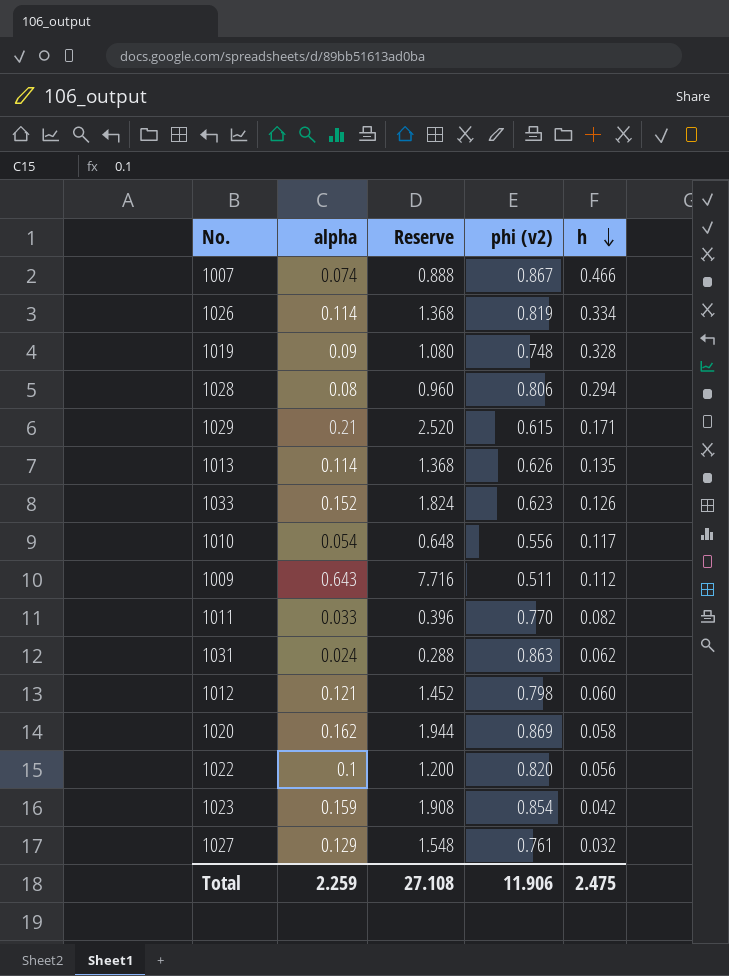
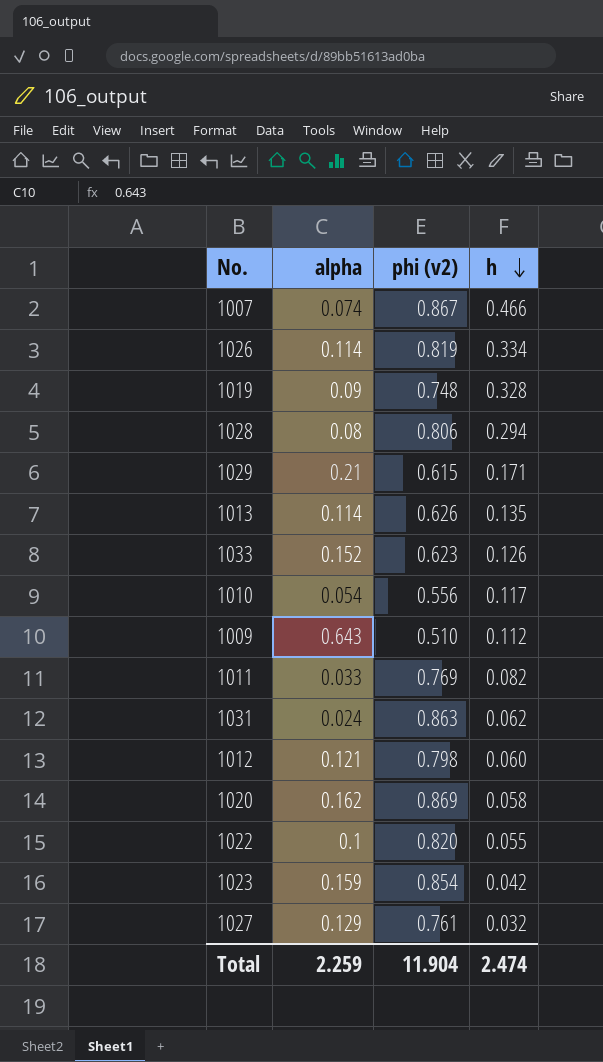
column Reserve | formula: [alpha] * 12 -> none
1009 | phi (v2): 0.511 -> 0.510
1011 | phi (v2): 0.770 -> 0.769
1022 | h: 0.056 -> 0.055
Total | phi (v2): 11.906 -> 11.904
Total | h: 2.475 -> 2.474

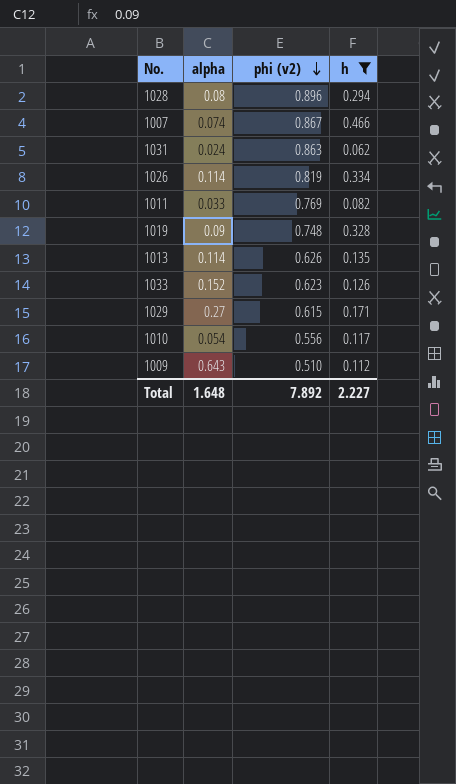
filter: none -> h >= 0.062
row order: h descending -> phi (v2) descending
1028 | phi (v2): 0.806 -> 0.896
1029 | alpha: 0.21 -> 0.27
Total | alpha: 2.259 -> 1.648
Total | phi (v2): 11.904 -> 7.892
Total | h: 2.474 -> 2.227

